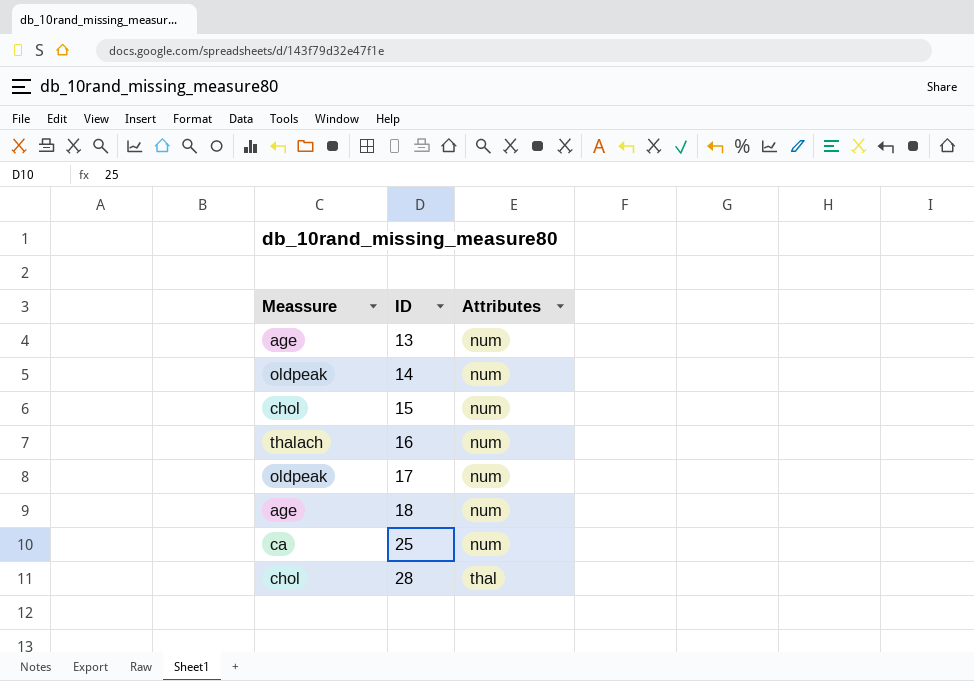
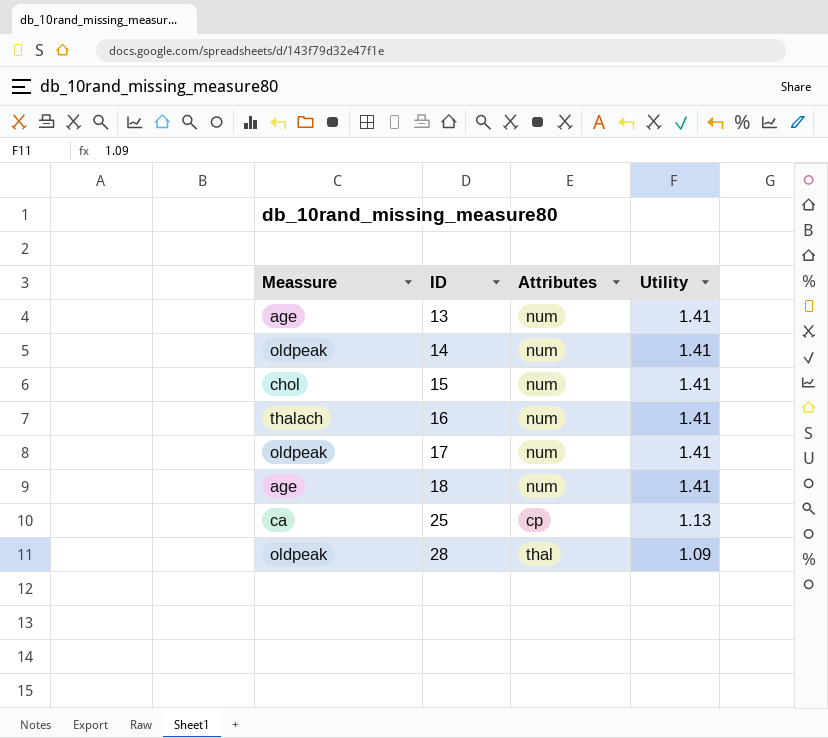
column Utility | position: none -> 4
25 | Attributes: num -> cp
28 | Meassure: chol -> oldpeak

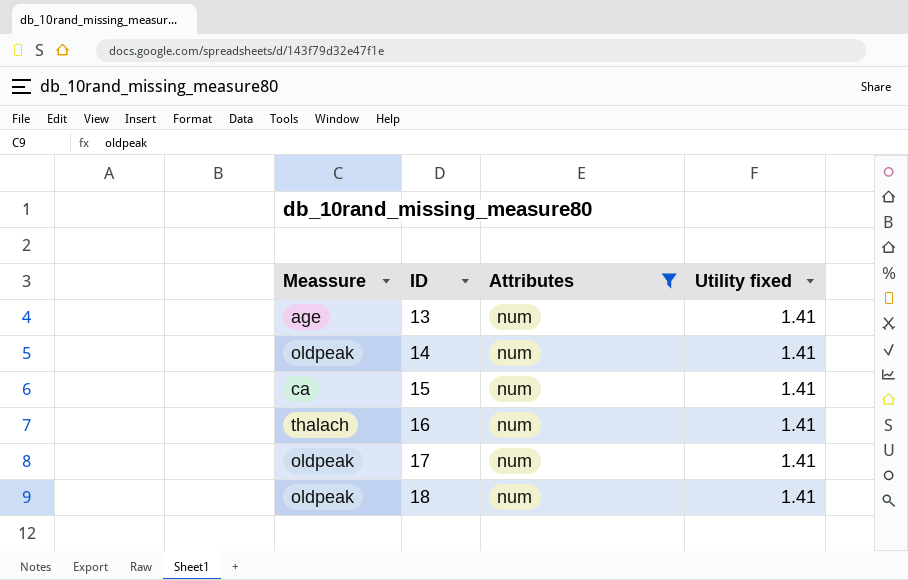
filter: none -> Attributes = num
column name: Utility -> Utility fixed
15 | Meassure: chol -> ca
18 | Meassure: age -> oldpeak

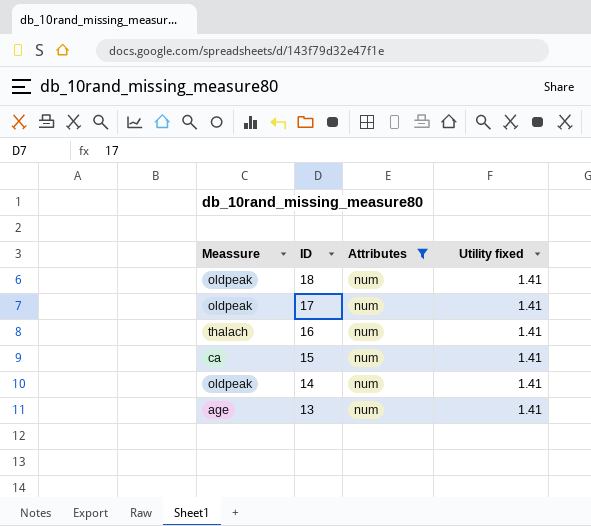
row order: ID ascending -> ID descending

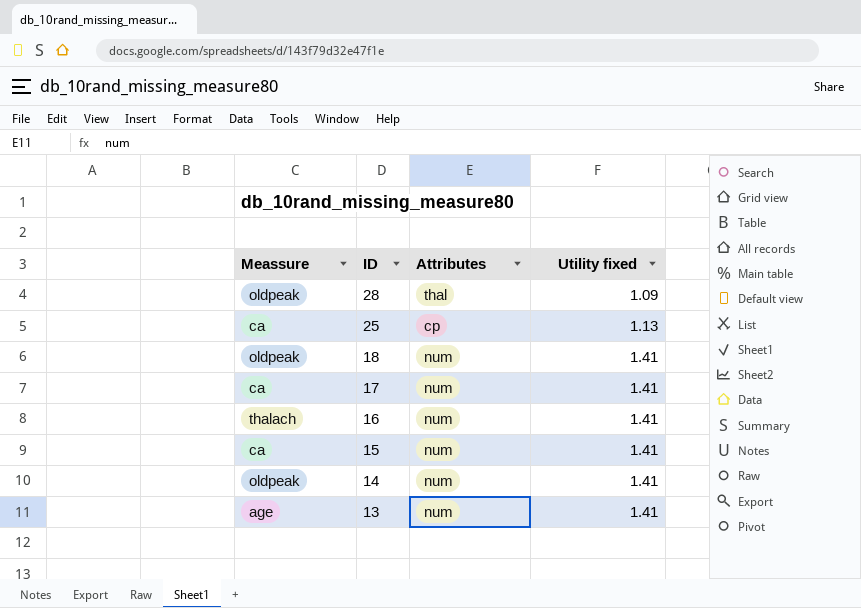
filter: Attributes = num -> none
17 | Meassure: oldpeak -> ca

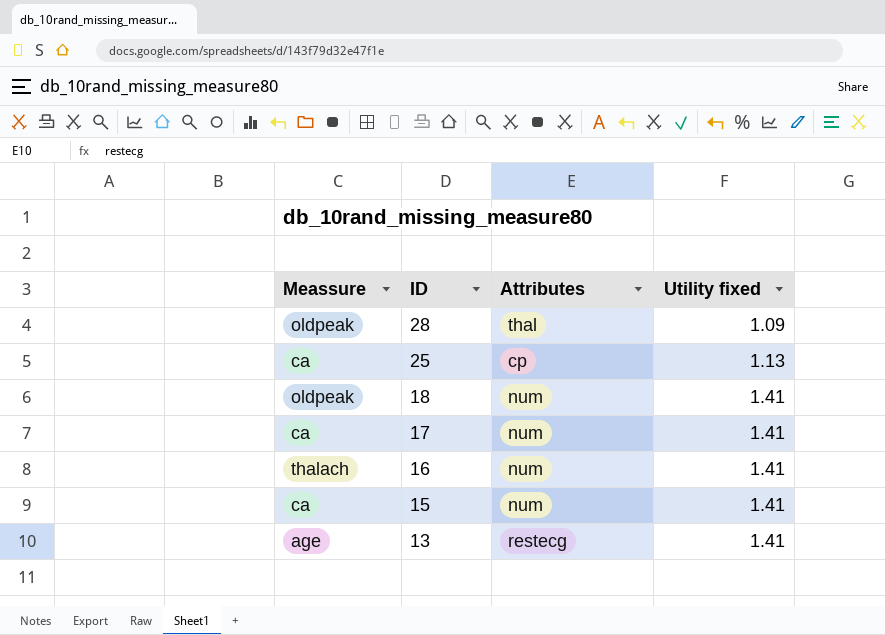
row 14: oldpeak | num | 1.41 -> none
13 | Attributes: num -> restecg

